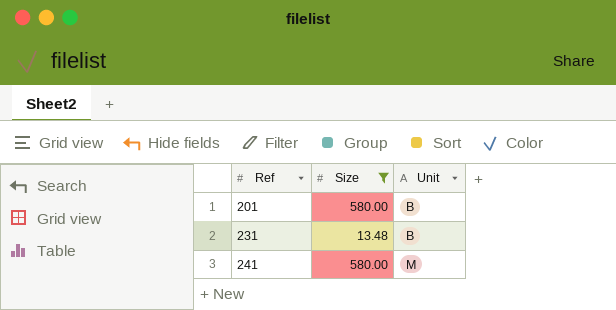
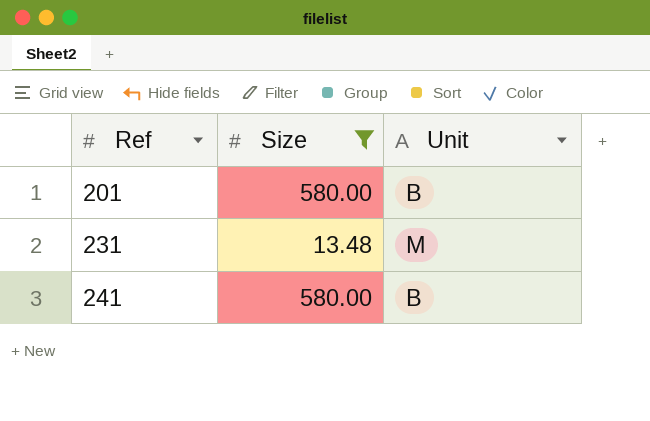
231 | Unit: B -> M
241 | Unit: M -> B

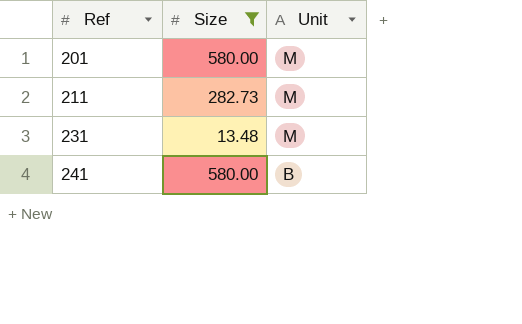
201 | Unit: B -> M
row 211: none -> 282.73 | M

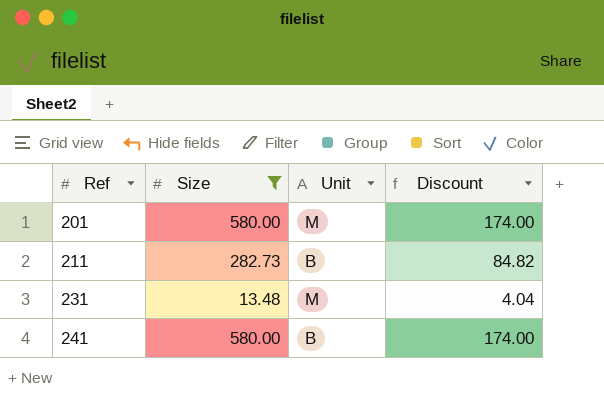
column Discount | formula: none -> [Size] * 0.3
211 | Unit: M -> B

